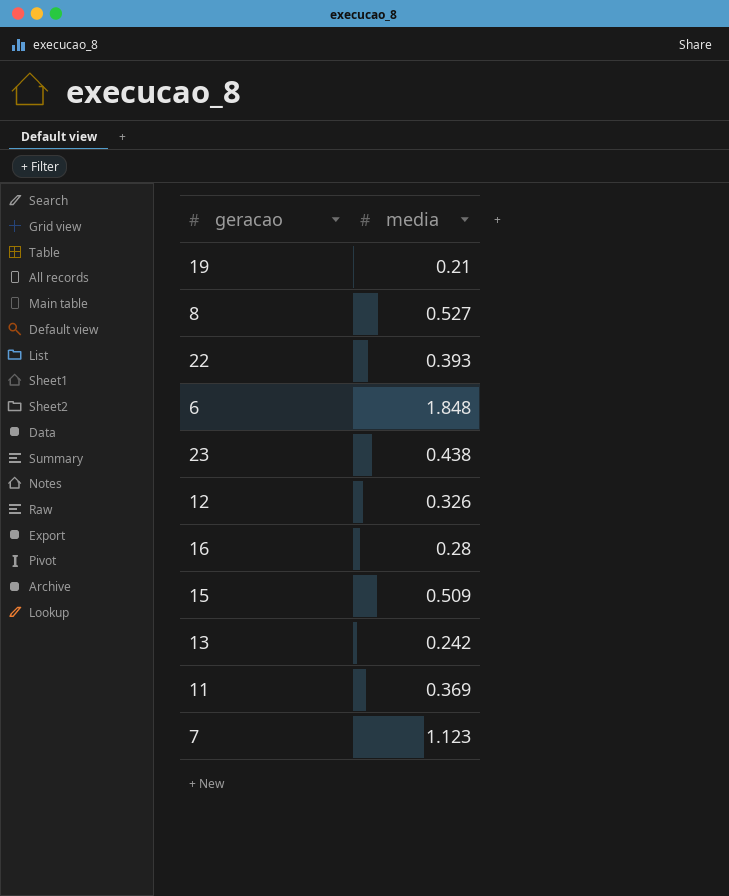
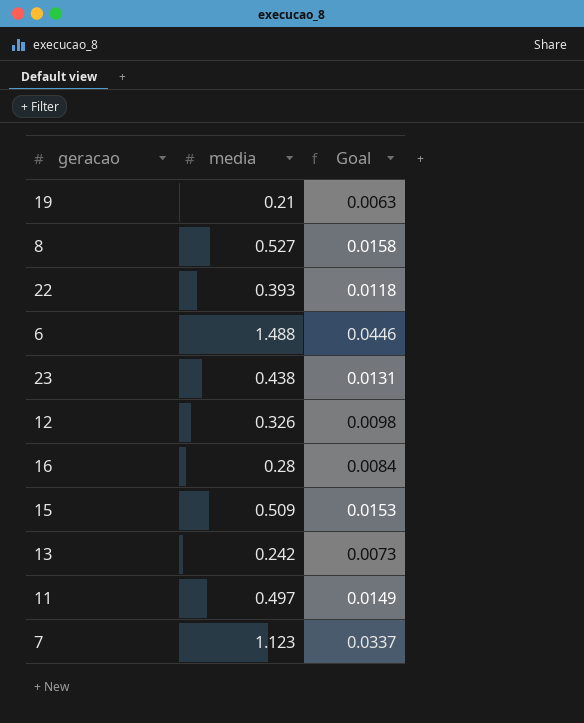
column Goal | formula: none -> [media] * 0.03
6 | media: 1.848 -> 1.488
11 | media: 0.369 -> 0.497

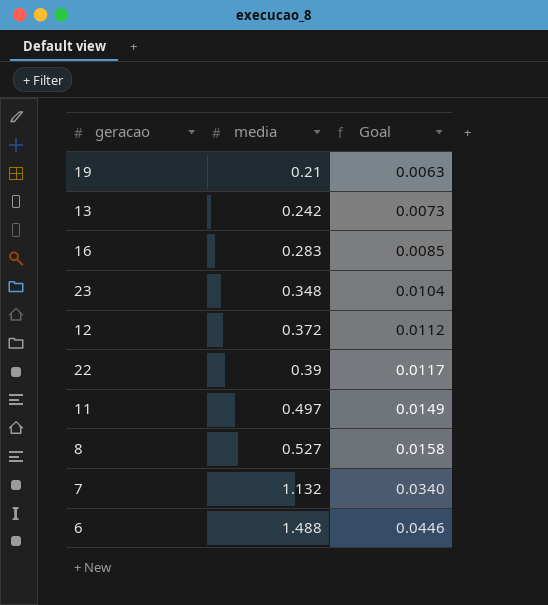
row order: none -> media ascending
row 15: 0.509 | 0.0153 -> none
16 | media: 0.28 -> 0.283
16 | Goal: 0.0084 -> 0.0085
23 | media: 0.438 -> 0.348
23 | Goal: 0.0131 -> 0.0104
12 | media: 0.326 -> 0.372
12 | Goal: 0.0098 -> 0.0112
22 | media: 0.393 -> 0.39
22 | Goal: 0.0118 -> 0.0117
7 | media: 1.123 -> 1.132
7 | Goal: 0.0337 -> 0.0340

